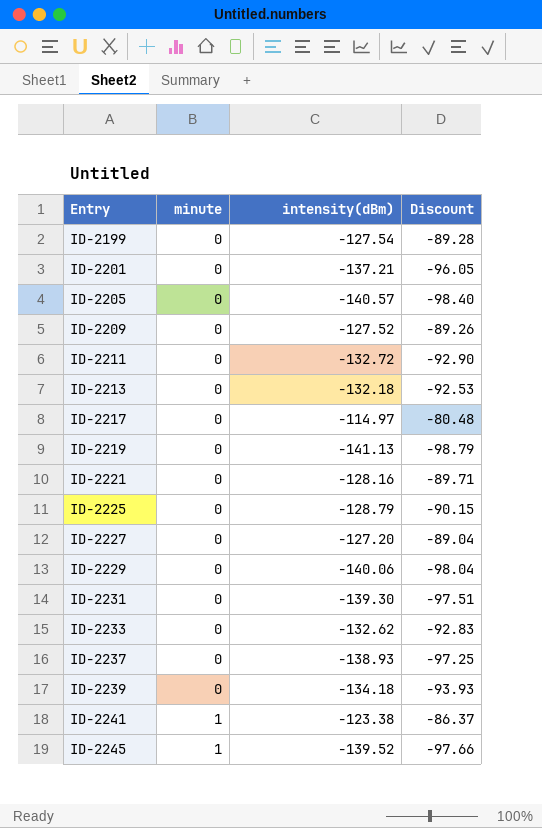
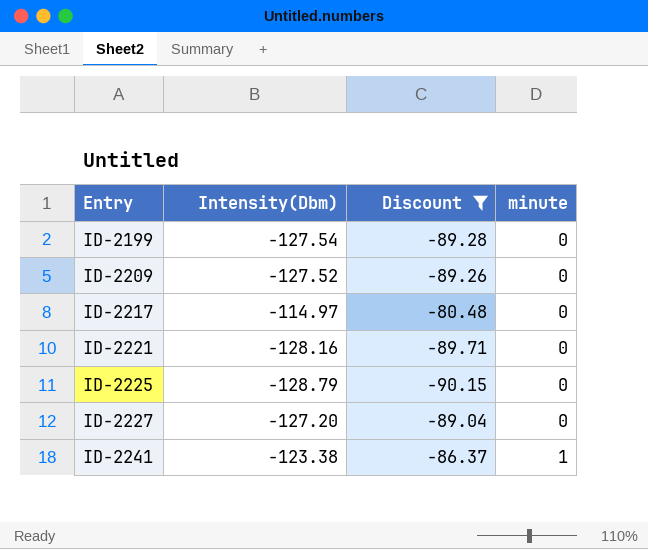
filter: none -> Discount >= -90.15
column name: intensity(dBm) -> Intensity(Dbm)
column minute | position: 2 -> 4

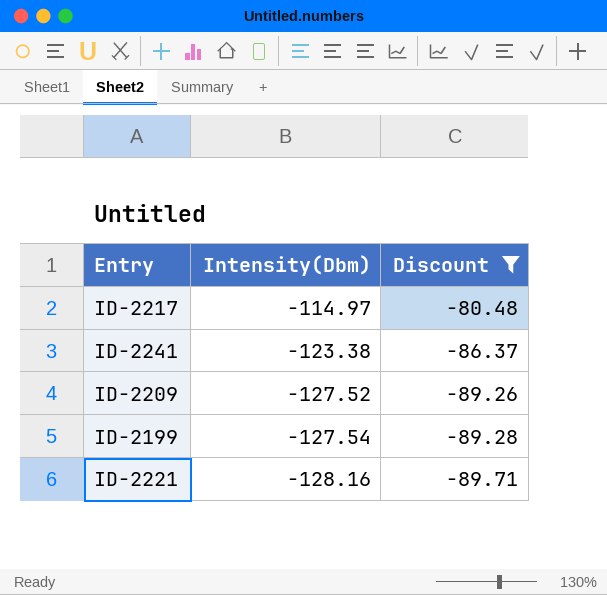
row order: Entry ascending -> Intensity(Dbm) descending
column minute | position: 4 -> none
row ID-2225: -128.79 | -90.15 | 0 -> none
row ID-2227: -127.20 | -89.04 | 0 -> none

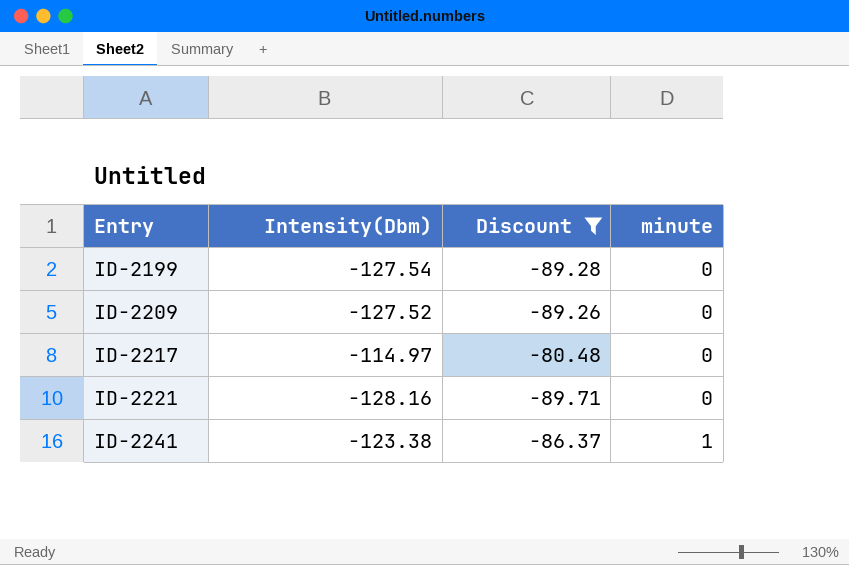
row order: Intensity(Dbm) descending -> Entry ascending
column minute | position: none -> 4

